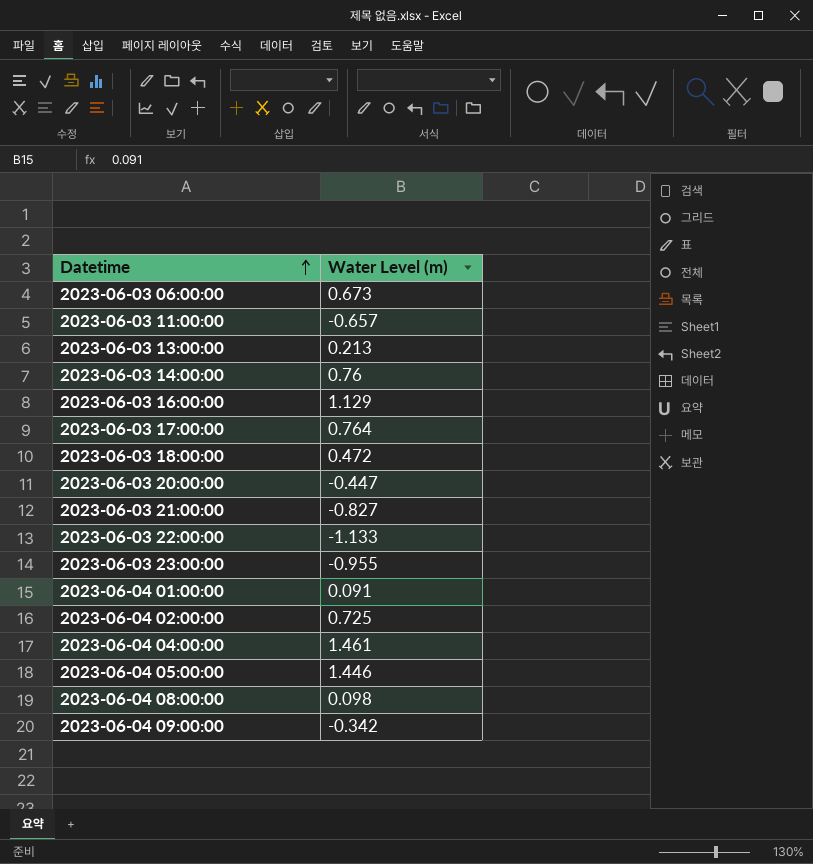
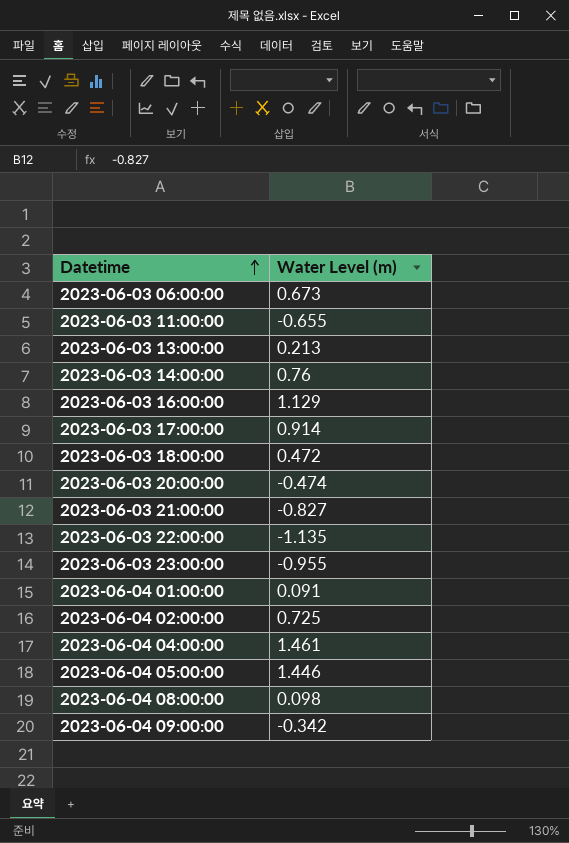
2023-06-03 11:00:00 | Water Level (m): -0.657 -> -0.655
2023-06-03 17:00:00 | Water Level (m): 0.764 -> 0.914
2023-06-03 20:00:00 | Water Level (m): -0.447 -> -0.474
2023-06-03 22:00:00 | Water Level (m): -1.133 -> -1.135

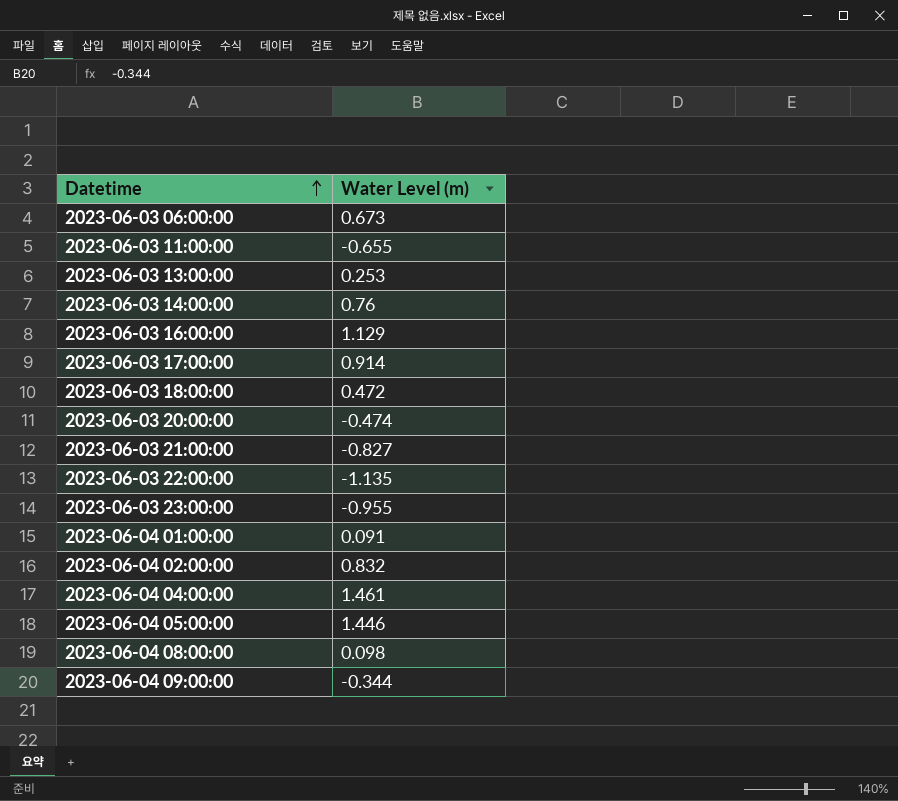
2023-06-03 13:00:00 | Water Level (m): 0.213 -> 0.253
2023-06-04 02:00:00 | Water Level (m): 0.725 -> 0.832
2023-06-04 09:00:00 | Water Level (m): -0.342 -> -0.344

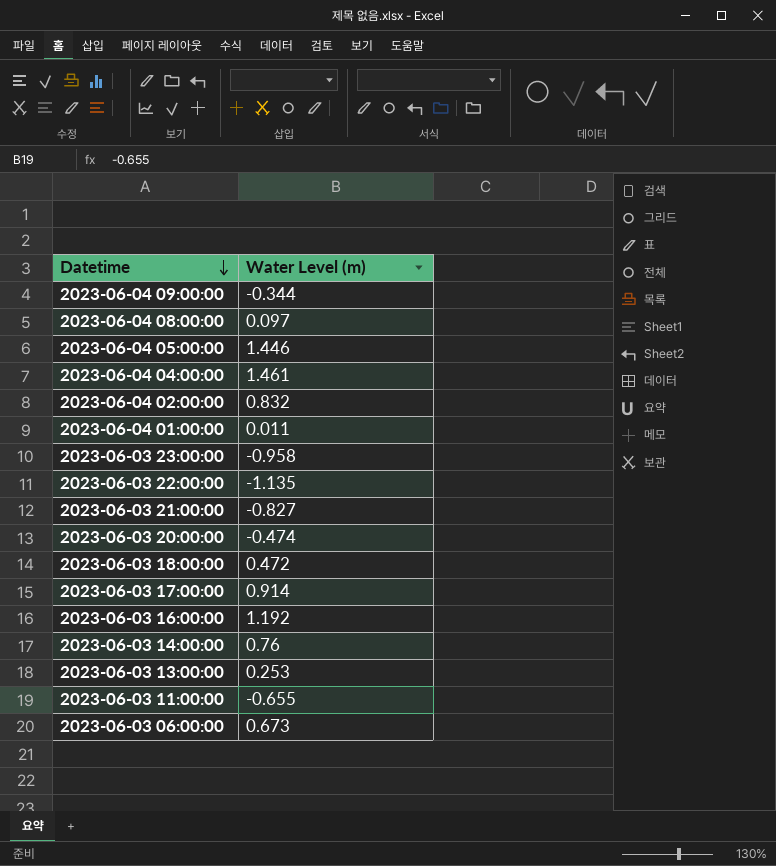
row order: Datetime ascending -> Datetime descending
2023-06-04 08:00:00 | Water Level (m): 0.098 -> 0.097
2023-06-04 01:00:00 | Water Level (m): 0.091 -> 0.011
2023-06-03 23:00:00 | Water Level (m): -0.955 -> -0.958
2023-06-03 16:00:00 | Water Level (m): 1.129 -> 1.192

